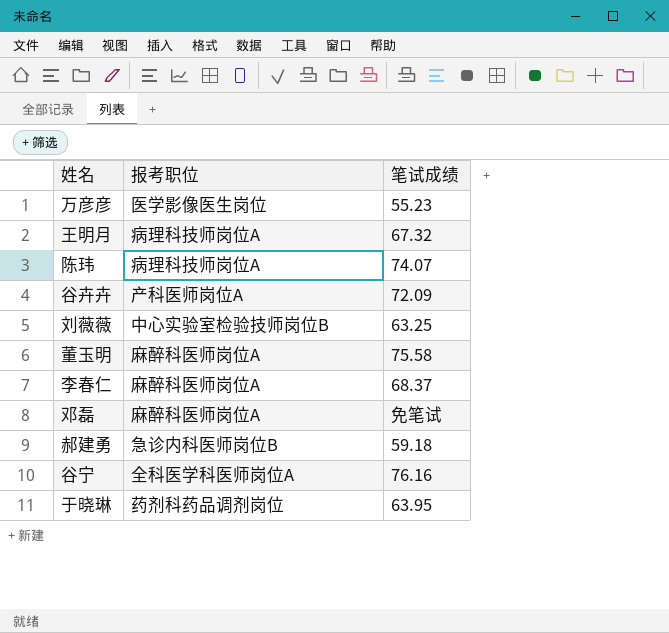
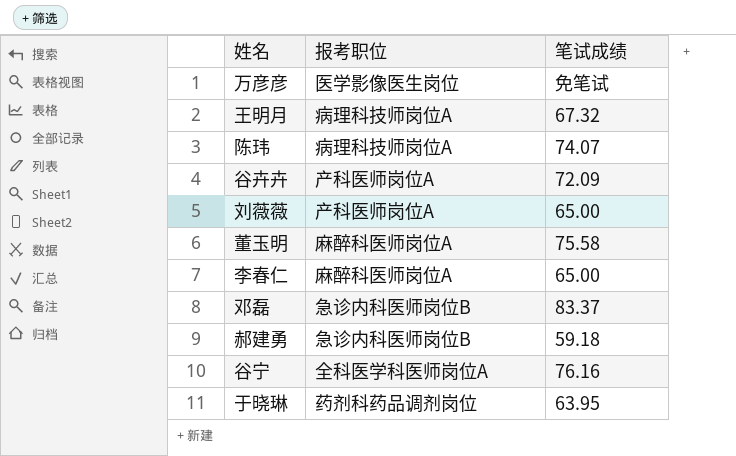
万彦彦 | 笔试成绩: 55.23 -> 免笔试
刘薇薇 | 报考职位: 中心实验室检验技师岗位B -> 产科医师岗位A
刘薇薇 | 笔试成绩: 63.25 -> 65.00
李春仁 | 笔试成绩: 68.37 -> 65.00
邓磊 | 报考职位: 麻醉科医师岗位A -> 急诊内科医师岗位B
邓磊 | 笔试成绩: 免笔试 -> 83.37

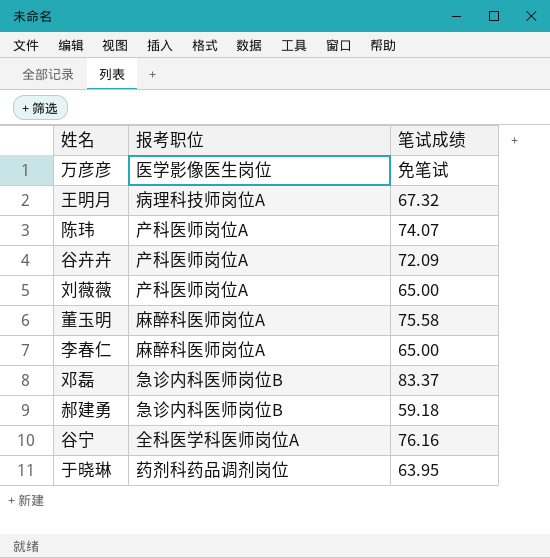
陈玮 | 报考职位: 病理科技师岗位A -> 产科医师岗位A

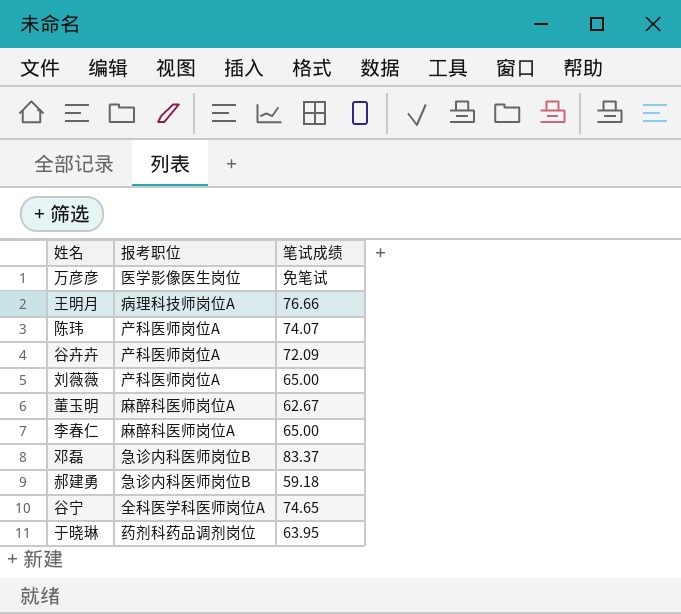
王明月 | 笔试成绩: 67.32 -> 76.66
董玉明 | 笔试成绩: 75.58 -> 62.67
谷宁 | 笔试成绩: 76.16 -> 74.65

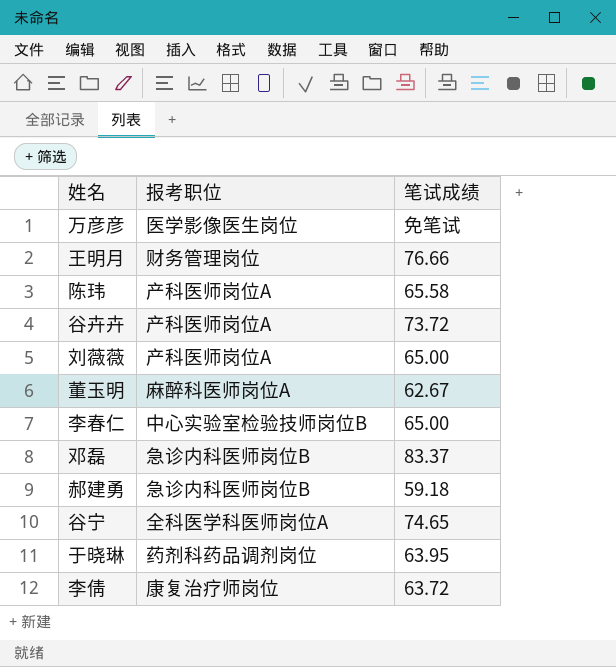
王明月 | 报考职位: 病理科技师岗位A -> 财务管理岗位
陈玮 | 笔试成绩: 74.07 -> 65.58
谷卉卉 | 笔试成绩: 72.09 -> 73.72
李春仁 | 报考职位: 麻醉科医师岗位A -> 中心实验室检验技师岗位B
row 李倩: none -> 康复治疗师岗位 | 63.72

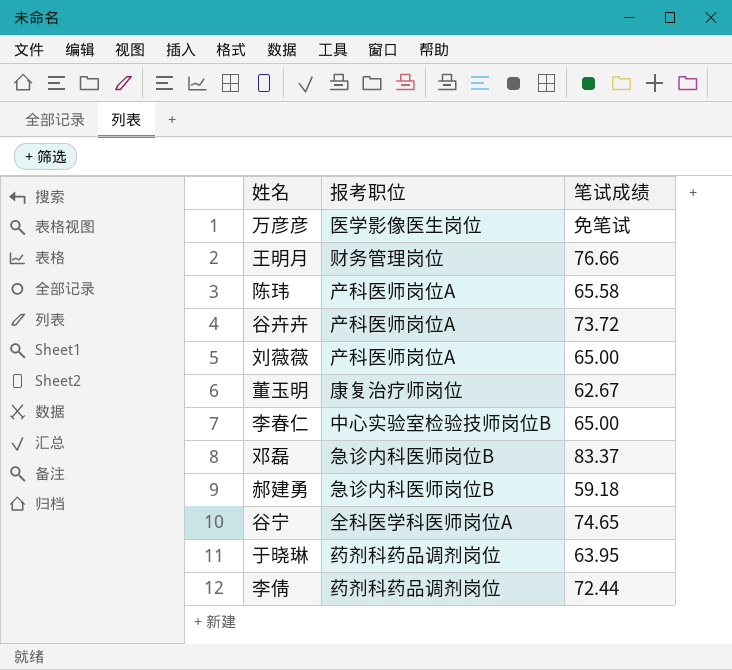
董玉明 | 报考职位: 麻醉科医师岗位A -> 康复治疗师岗位
李倩 | 报考职位: 康复治疗师岗位 -> 药剂科药品调剂岗位
李倩 | 笔试成绩: 63.72 -> 72.44

